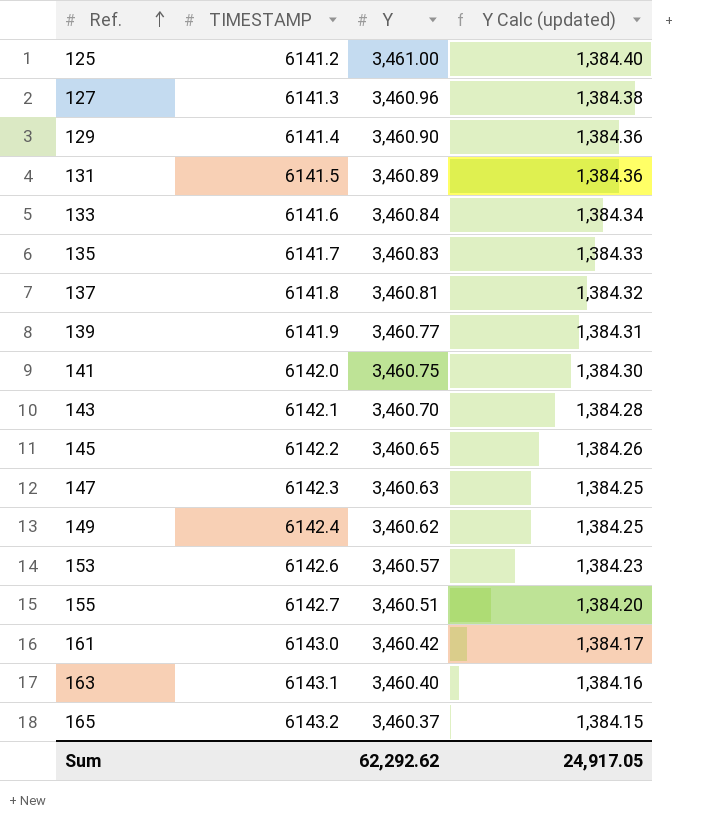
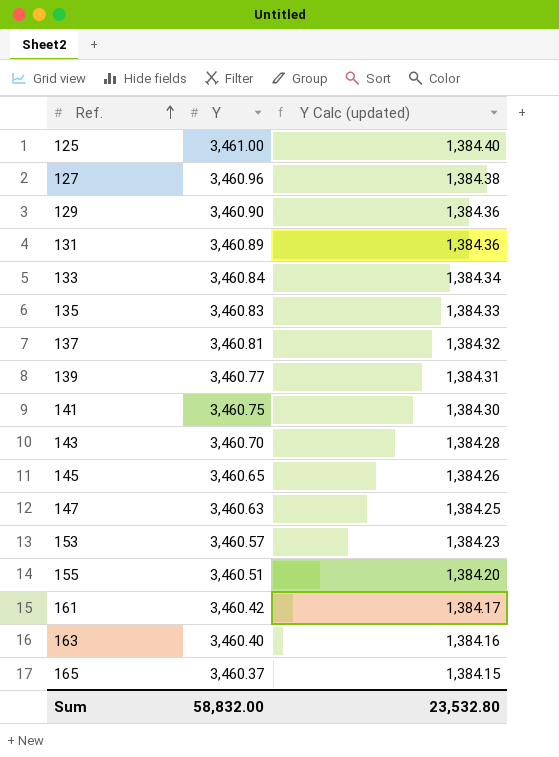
column TIMESTAMP | position: 2 -> none
row 149: 6142.4 | 3,460.62 | 1,384.25 -> none
Sum | Y: 62,292.62 -> 58,832.00
Sum | Y Calc (updated): 24,917.05 -> 23,532.80

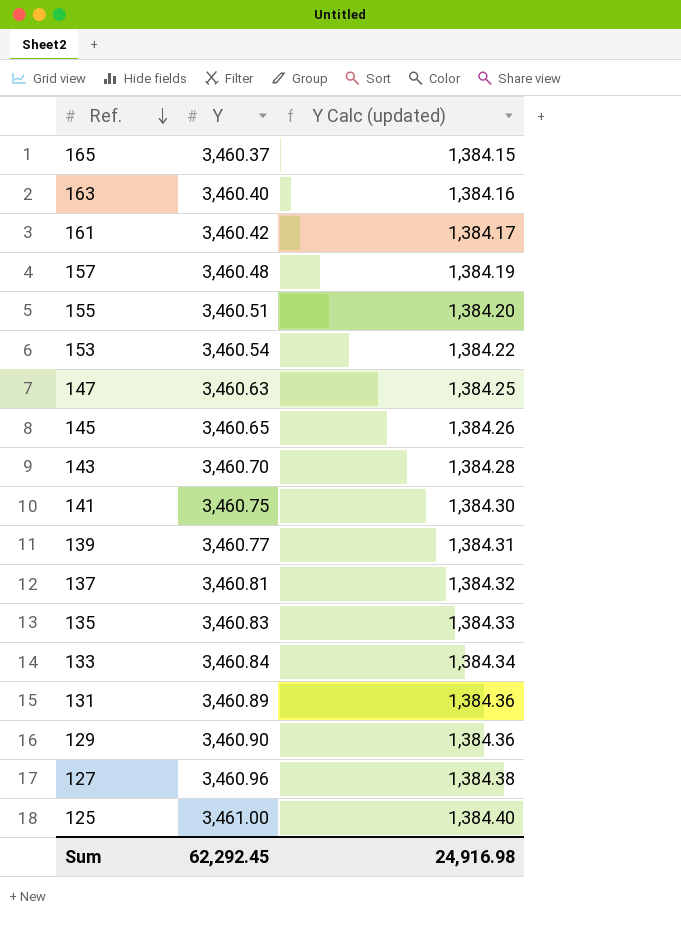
row order: Ref. ascending -> Ref. descending
row 157: none -> 3,460.48 | 1,384.19
153 | Y: 3,460.57 -> 3,460.54
153 | Y Calc (updated): 1,384.23 -> 1,384.22
Sum | Y: 58,832.00 -> 62,292.45
Sum | Y Calc (updated): 23,532.80 -> 24,916.98

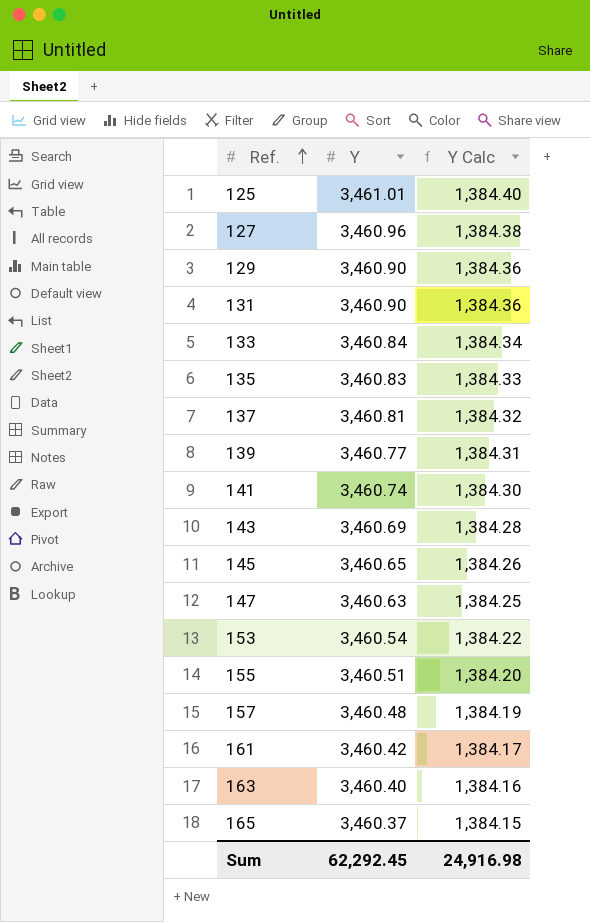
row order: Ref. descending -> Ref. ascending
column name: Y Calc (updated) -> Y Calc
125 | Y: 3,461.00 -> 3,461.01
131 | Y: 3,460.89 -> 3,460.90
141 | Y: 3,460.75 -> 3,460.74
143 | Y: 3,460.70 -> 3,460.69

